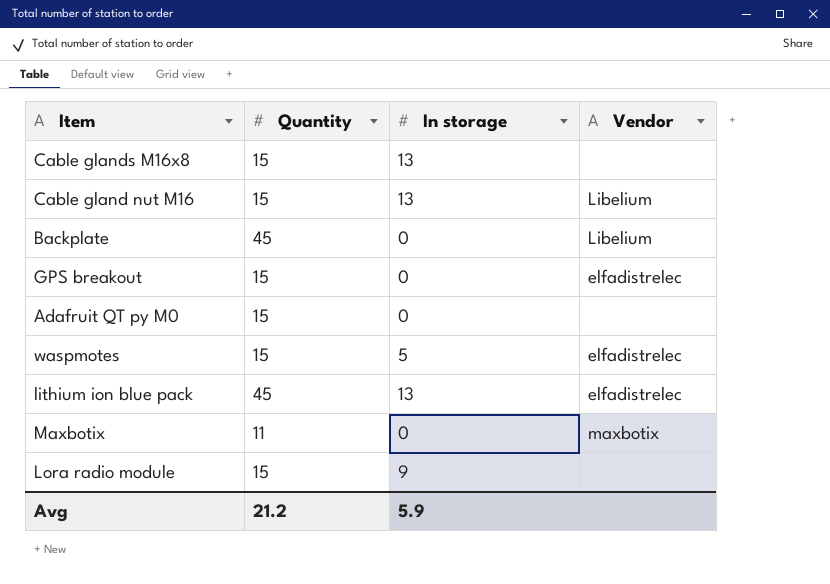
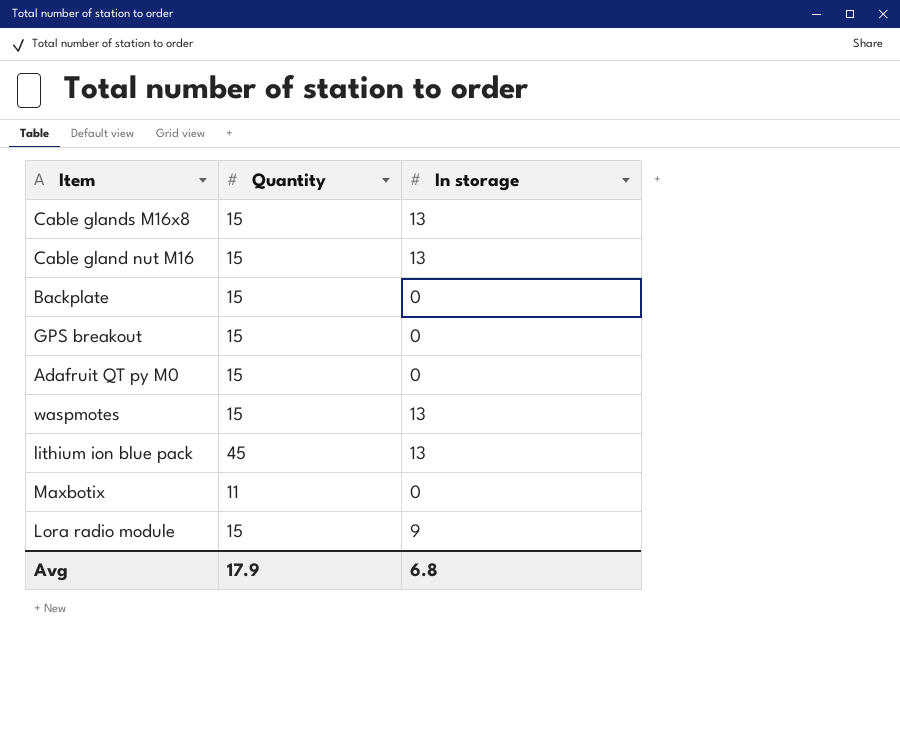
column Vendor | position: 4 -> none
Backplate | Quantity: 45 -> 15
waspmotes | In storage: 5 -> 13
Avg | Quantity: 21.2 -> 17.9
Avg | In storage: 5.9 -> 6.8

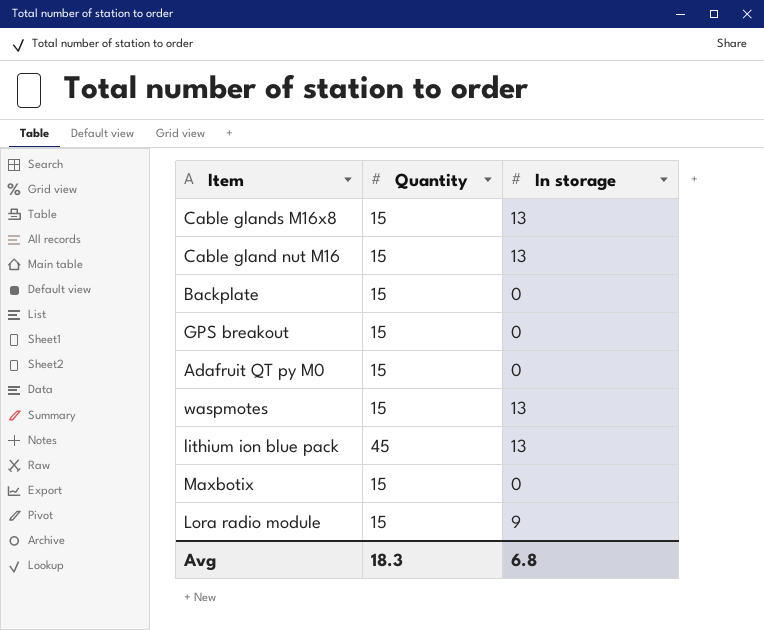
Maxbotix | Quantity: 11 -> 15
Avg | Quantity: 17.9 -> 18.3

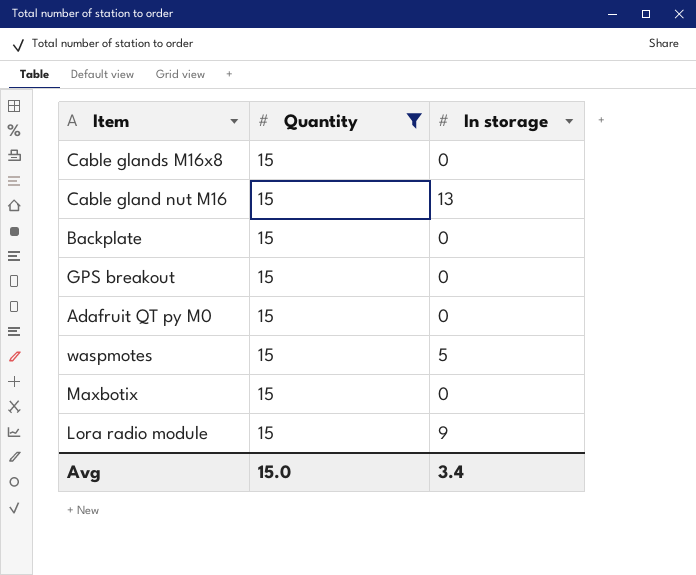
filter: none -> Quantity = 15
Cable glands M16x8 | In storage: 13 -> 0
waspmotes | In storage: 13 -> 5
Avg | Quantity: 18.3 -> 15.0
Avg | In storage: 6.8 -> 3.4

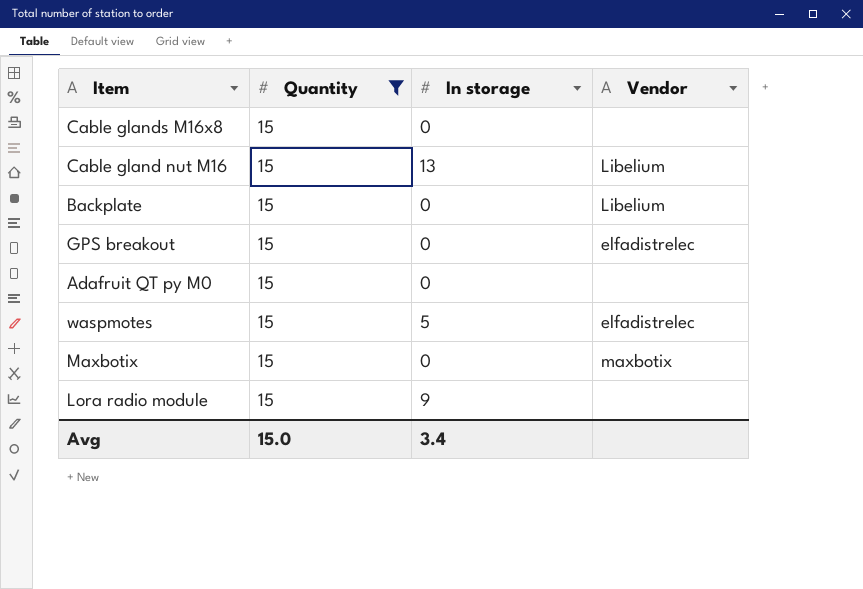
column Vendor | position: none -> 4

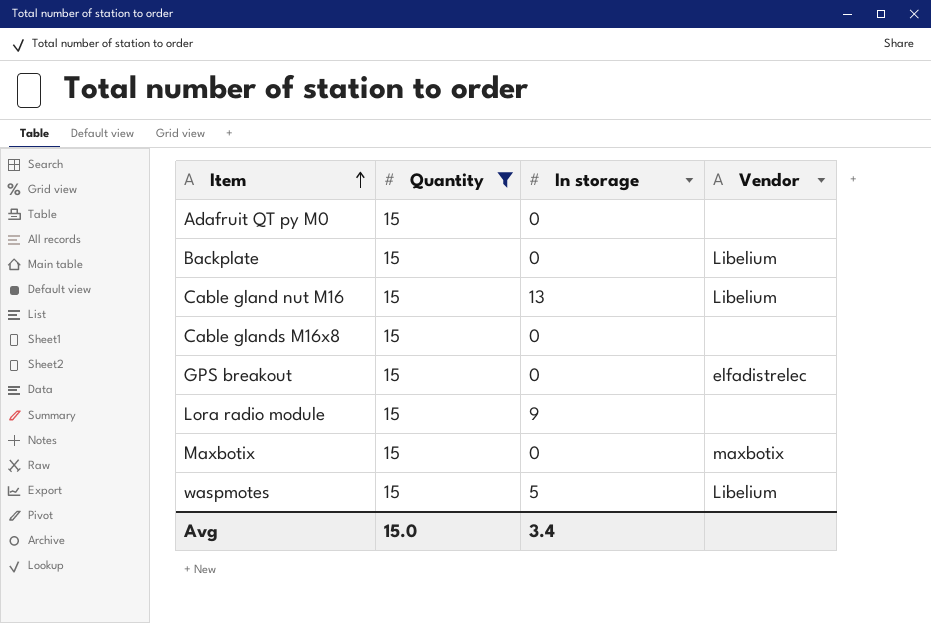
row order: none -> Item ascending
waspmotes | Vendor: elfadistrelec -> Libelium

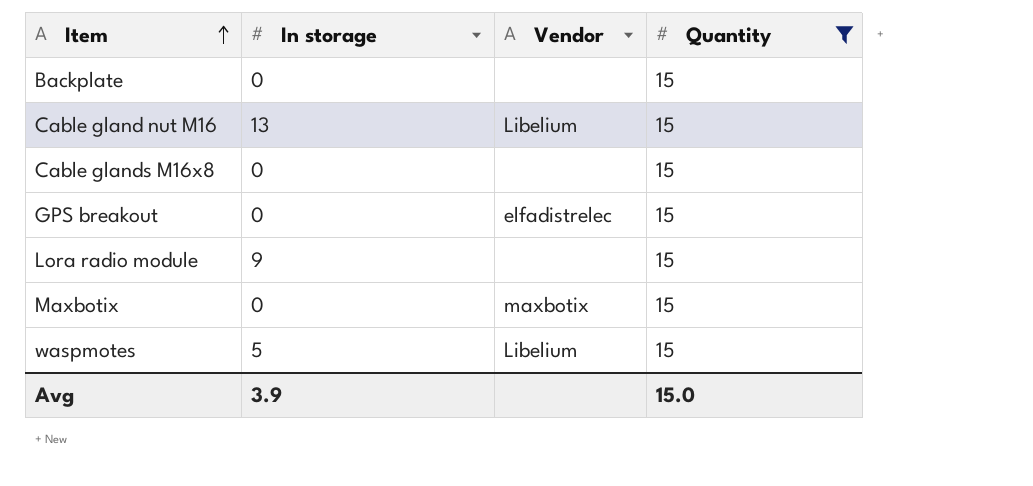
column Quantity | position: 2 -> 4
row Adafruit QT py M0: 15 | 0 | none -> none
Backplate | Vendor: Libelium -> none
Avg | In storage: 3.4 -> 3.9

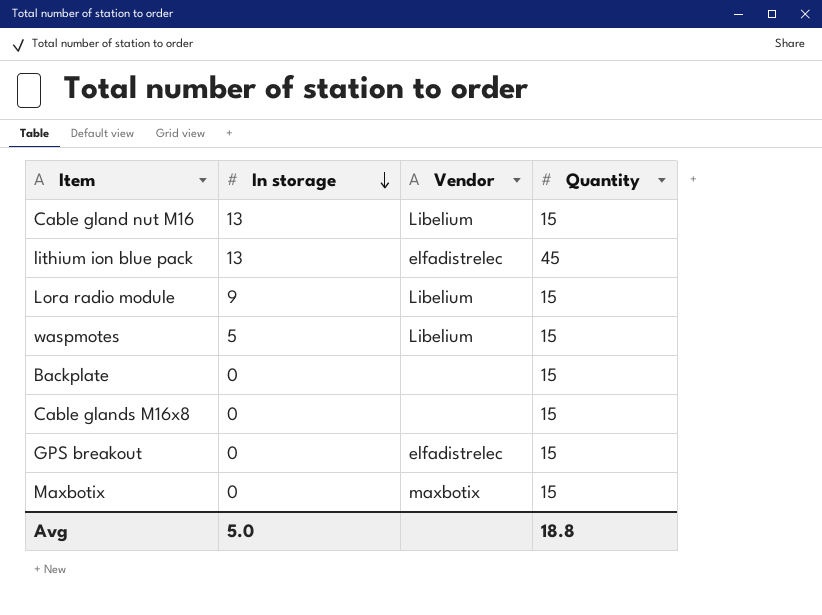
filter: Quantity = 15 -> none
row order: Item ascending -> In storage descending
Lora radio module | Vendor: none -> Libelium
Avg | In storage: 3.9 -> 5.0
Avg | Quantity: 15.0 -> 18.8

